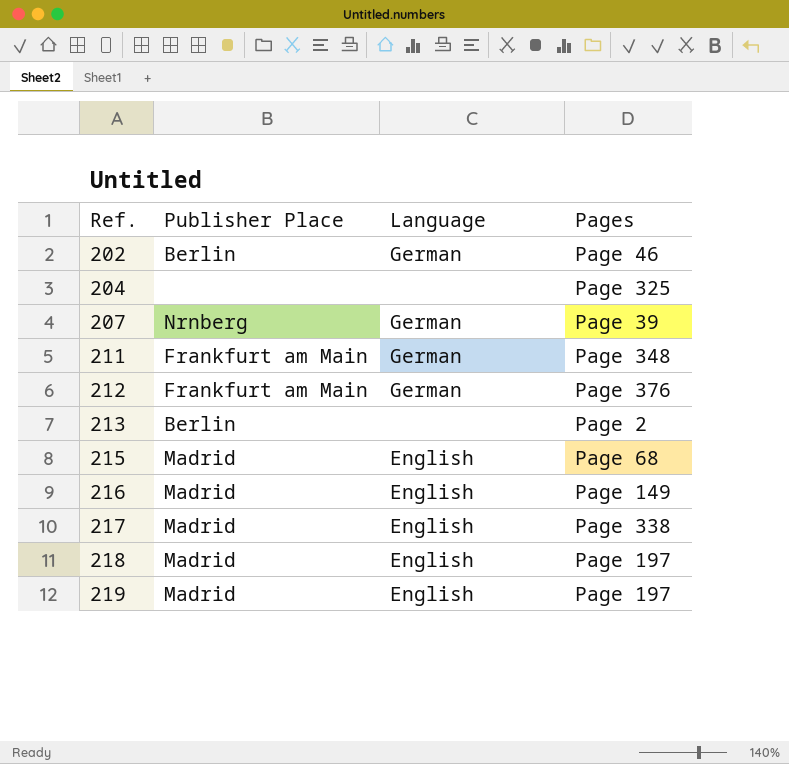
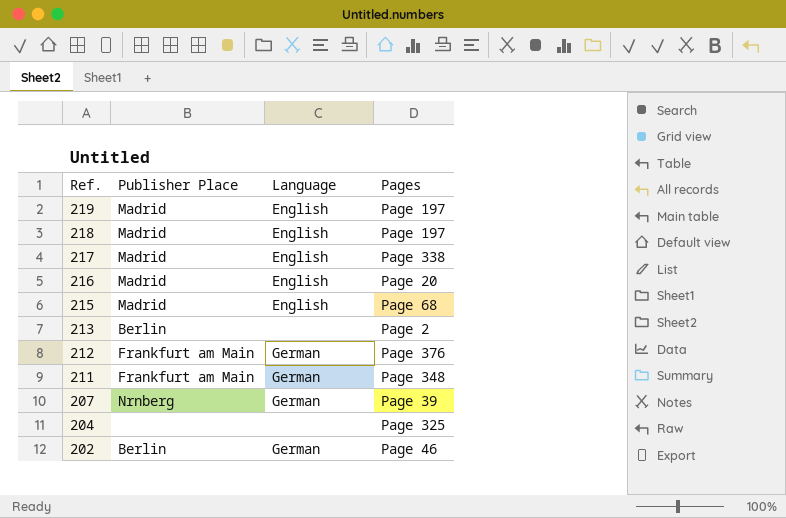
row order: Ref. ascending -> Ref. descending
216 | Pages: Page 149 -> Page 20

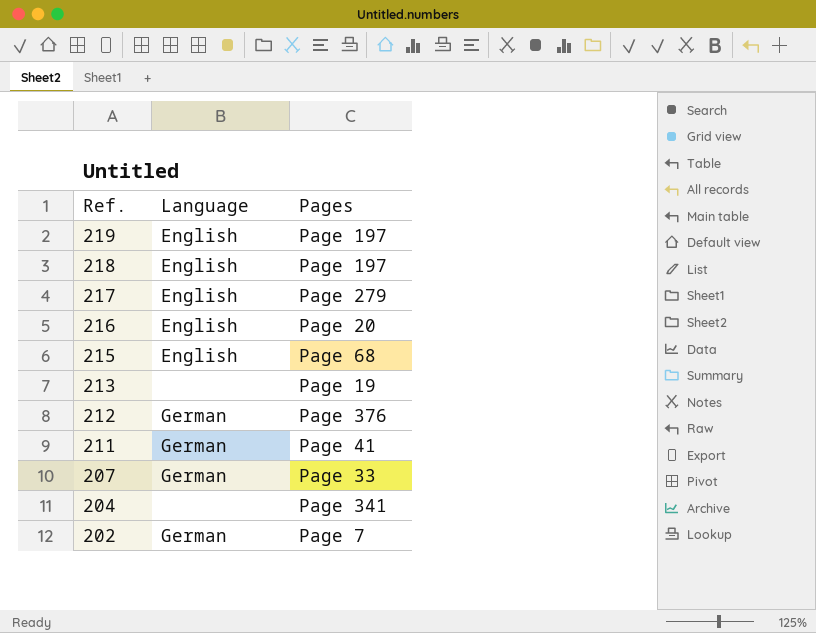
column Publisher Place | position: 2 -> none
217 | Pages: Page 338 -> Page 279
213 | Pages: Page 2 -> Page 19
211 | Pages: Page 348 -> Page 41
207 | Pages: Page 39 -> Page 33
204 | Pages: Page 325 -> Page 341
202 | Pages: Page 46 -> Page 7

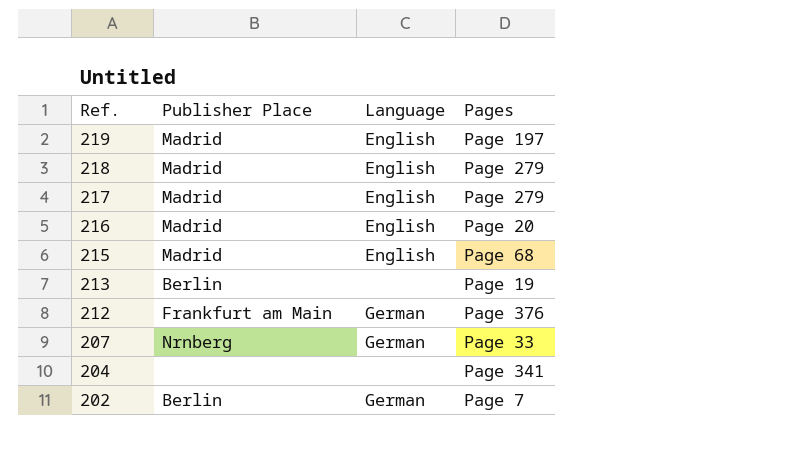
column Publisher Place | position: none -> 2
row 211: German | Page 41 -> none
218 | Pages: Page 197 -> Page 279

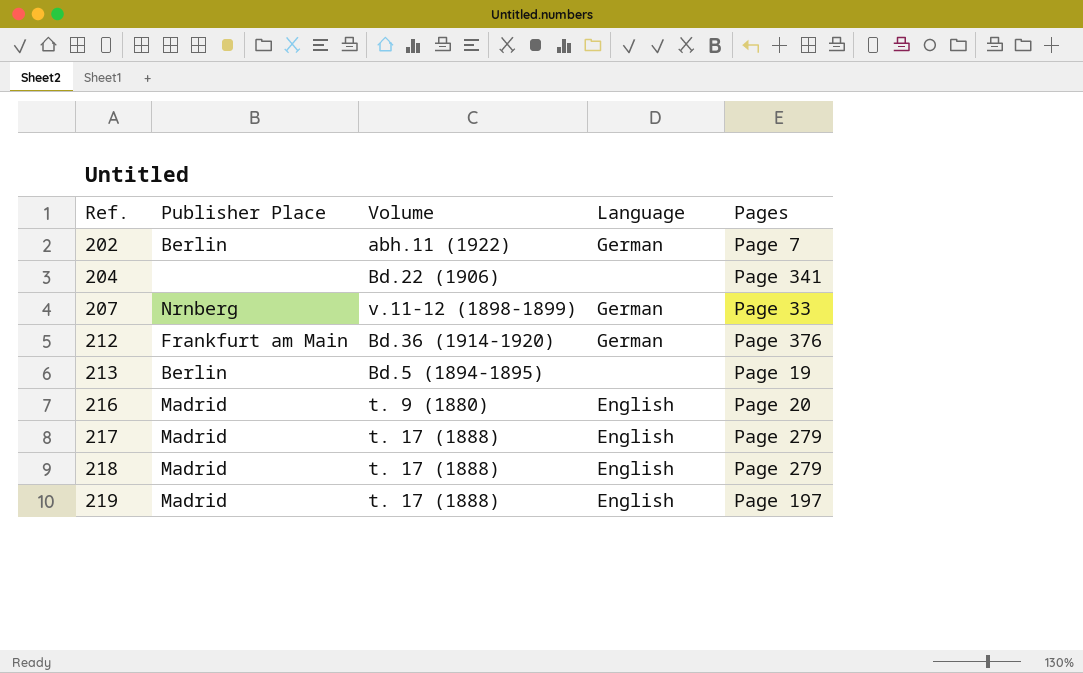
row order: Ref. descending -> Ref. ascending
column Volume | position: none -> 3
row 215: Madrid | English | Page 68 -> none

